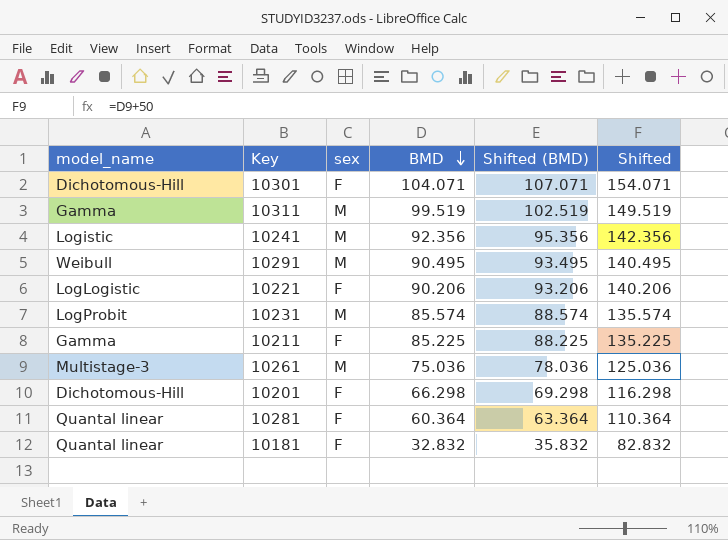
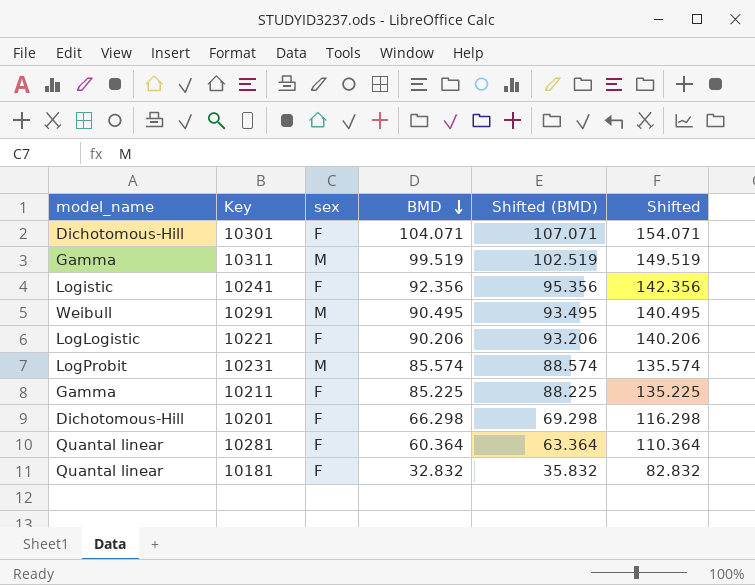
row 10261: Multistage-3 | M | 75.036 | 78.036 | 125.036 -> none
10241 | sex: M -> F

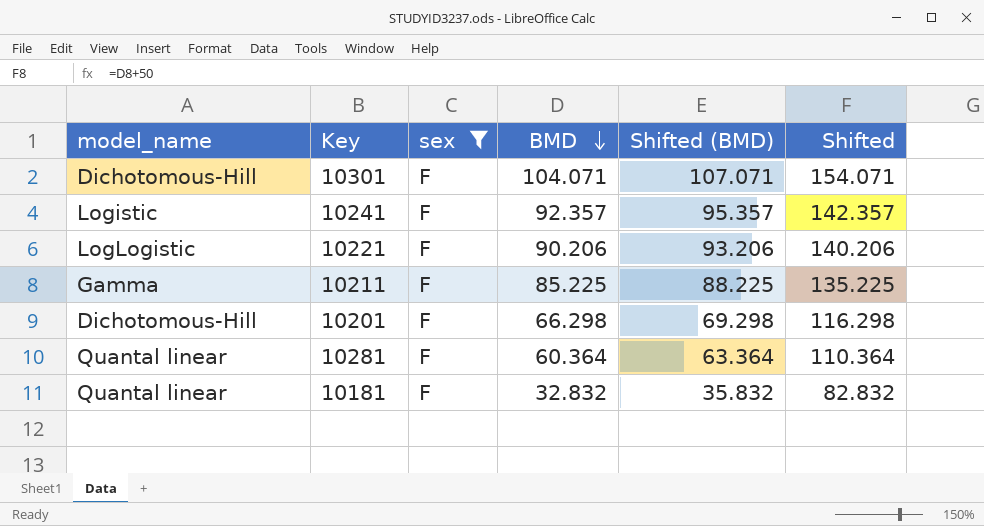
filter: none -> sex = F
10241 | BMD: 92.356 -> 92.357
10241 | Shifted (BMD): 95.356 -> 95.357
10241 | Shifted: 142.356 -> 142.357

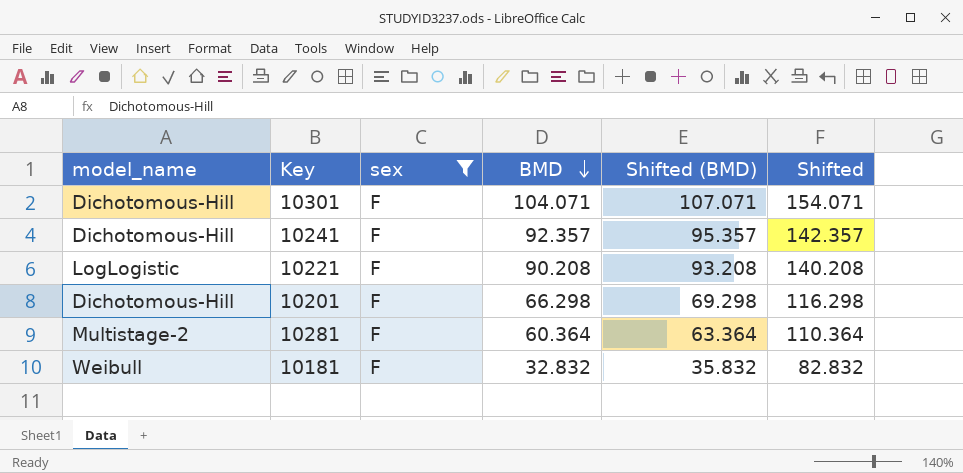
row 10211: Gamma | F | 85.225 | 88.225 | 135.225 -> none
10241 | model_name: Logistic -> Dichotomous-Hill
10221 | BMD: 90.206 -> 90.208
10221 | Shifted (BMD): 93.206 -> 93.208
10221 | Shifted: 140.206 -> 140.208
10281 | model_name: Quantal linear -> Multistage-2
10181 | model_name: Quantal linear -> Weibull

